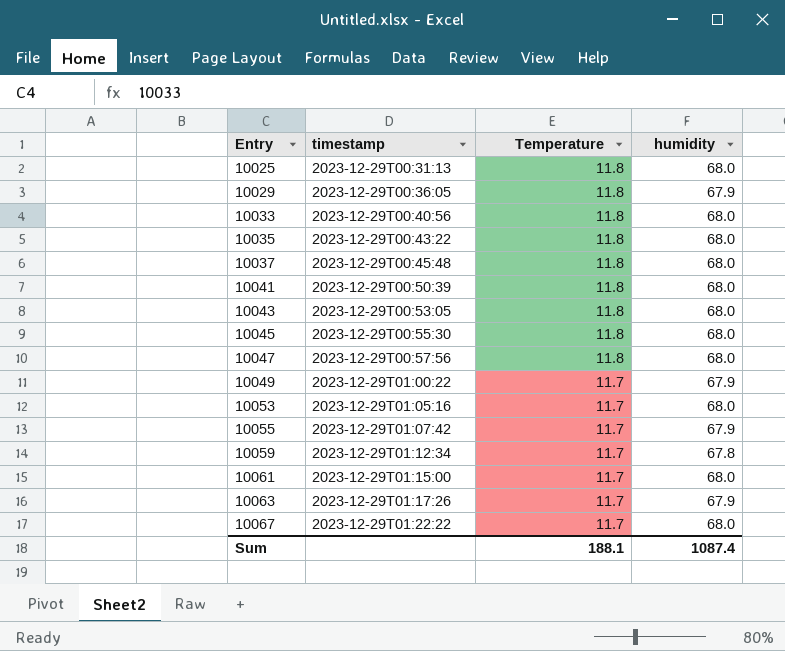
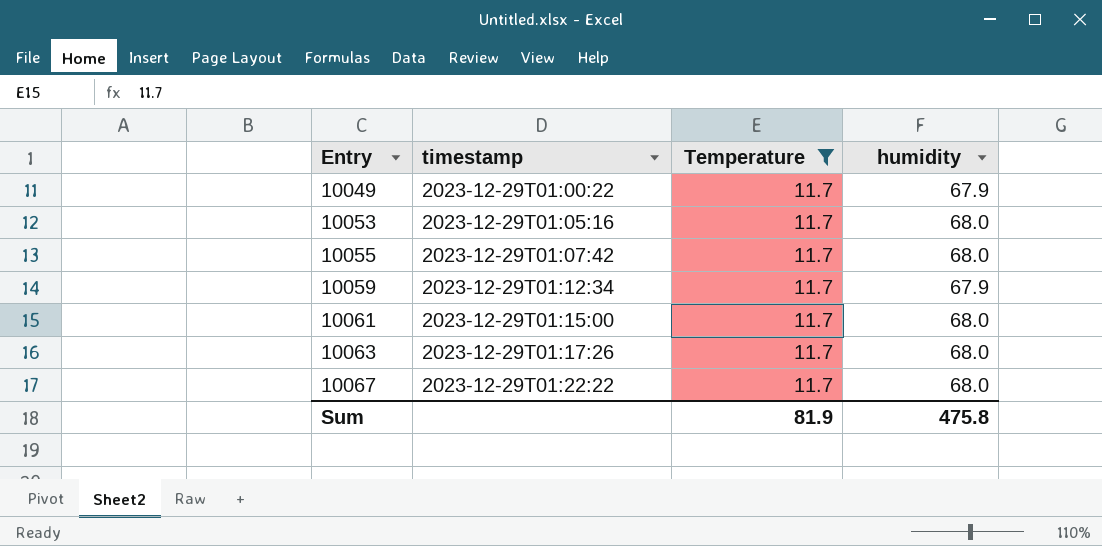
filter: none -> Temperature = 11.7
10055 | humidity: 67.9 -> 68.0
10059 | humidity: 67.8 -> 67.9
10063 | humidity: 67.9 -> 68.0
Sum | Temperature: 188.1 -> 81.9
Sum | humidity: 1087.4 -> 475.8

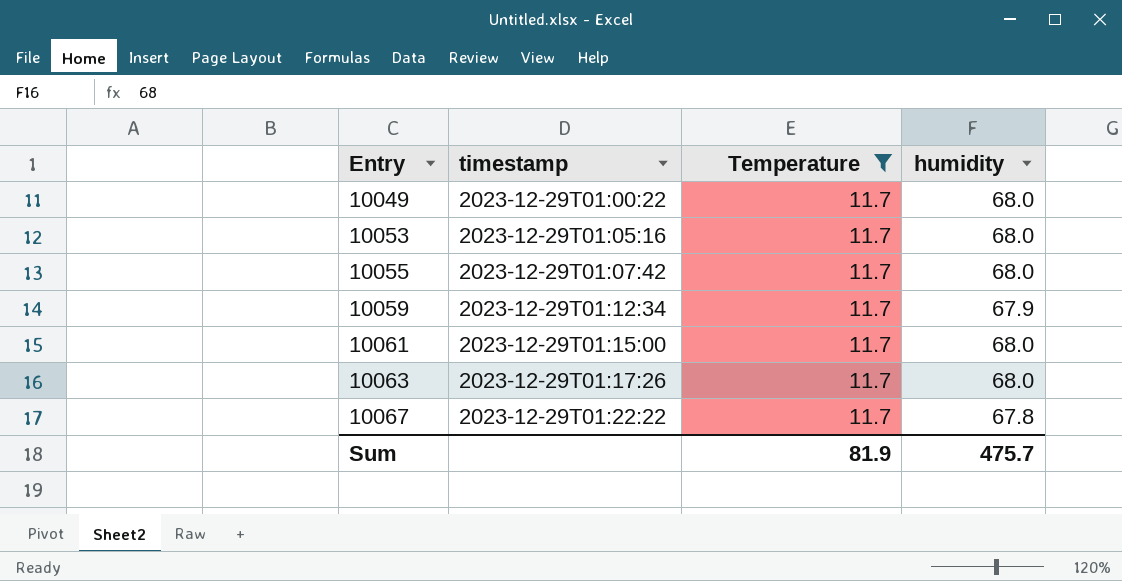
10049 | humidity: 67.9 -> 68.0
10067 | humidity: 68.0 -> 67.8
Sum | humidity: 475.8 -> 475.7

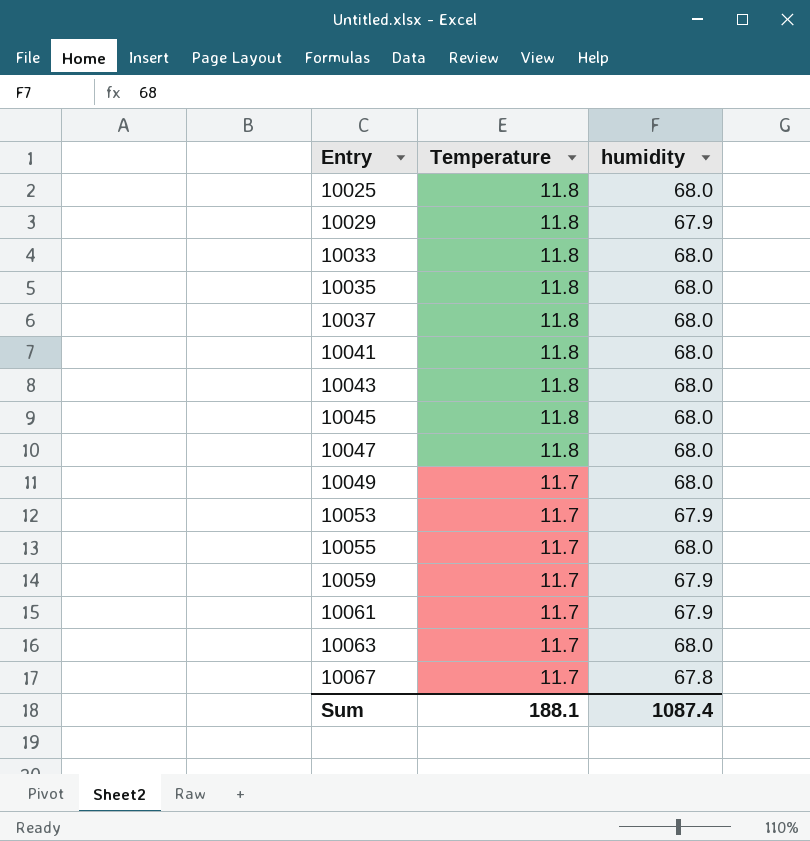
filter: Temperature = 11.7 -> none
column timestamp | position: 2 -> none
10053 | humidity: 68.0 -> 67.9
10061 | humidity: 68.0 -> 67.9
Sum | Temperature: 81.9 -> 188.1
Sum | humidity: 475.7 -> 1087.4

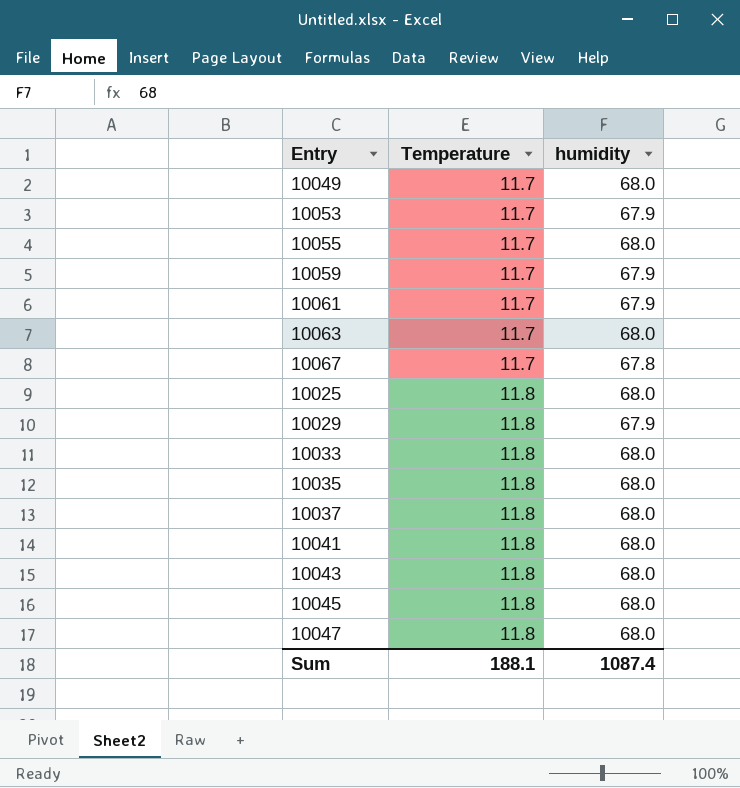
row order: Entry ascending -> Temperature ascending

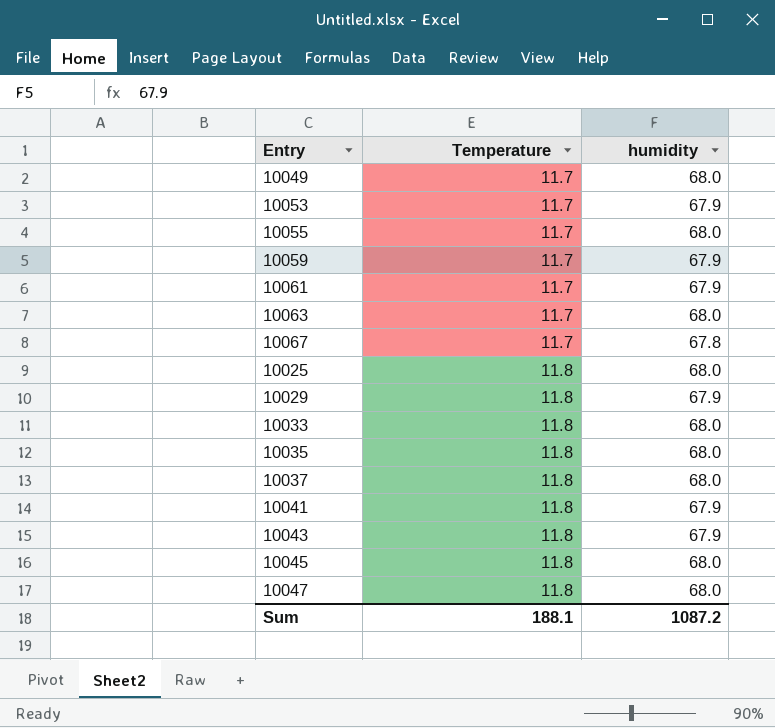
10041 | humidity: 68.0 -> 67.9
10043 | humidity: 68.0 -> 67.9
Sum | humidity: 1087.4 -> 1087.2

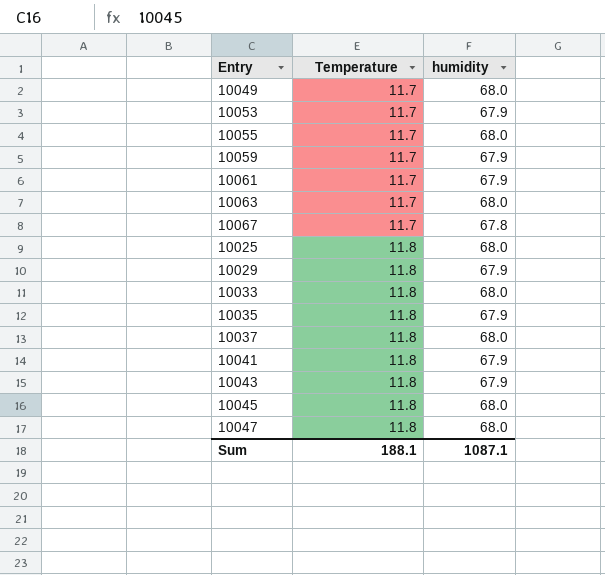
10035 | humidity: 68.0 -> 67.9
Sum | humidity: 1087.2 -> 1087.1

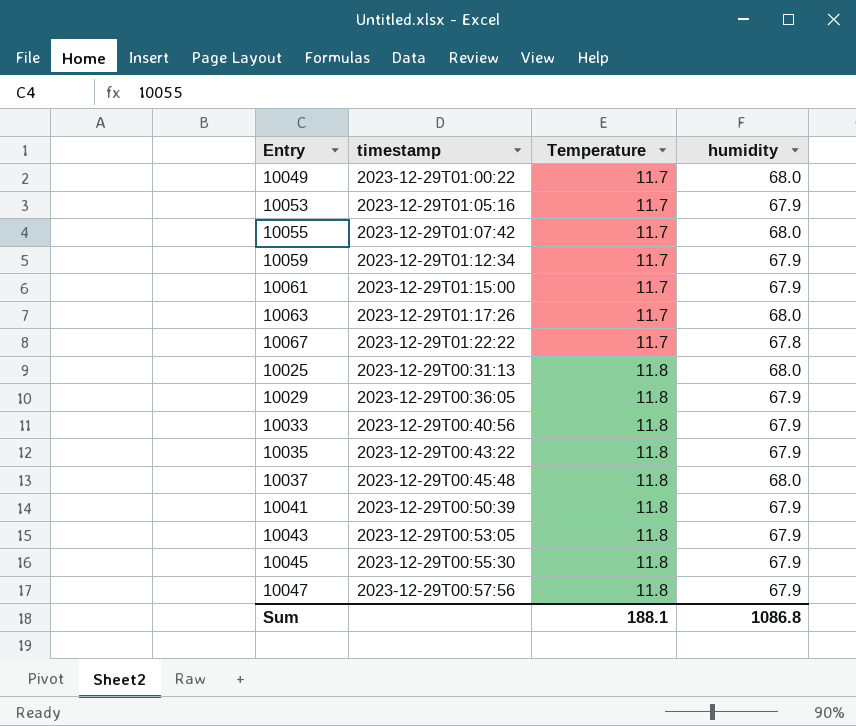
column timestamp | position: none -> 2
10033 | humidity: 68.0 -> 67.9
10045 | humidity: 68.0 -> 67.9
10047 | humidity: 68.0 -> 67.9
Sum | humidity: 1087.1 -> 1086.8

